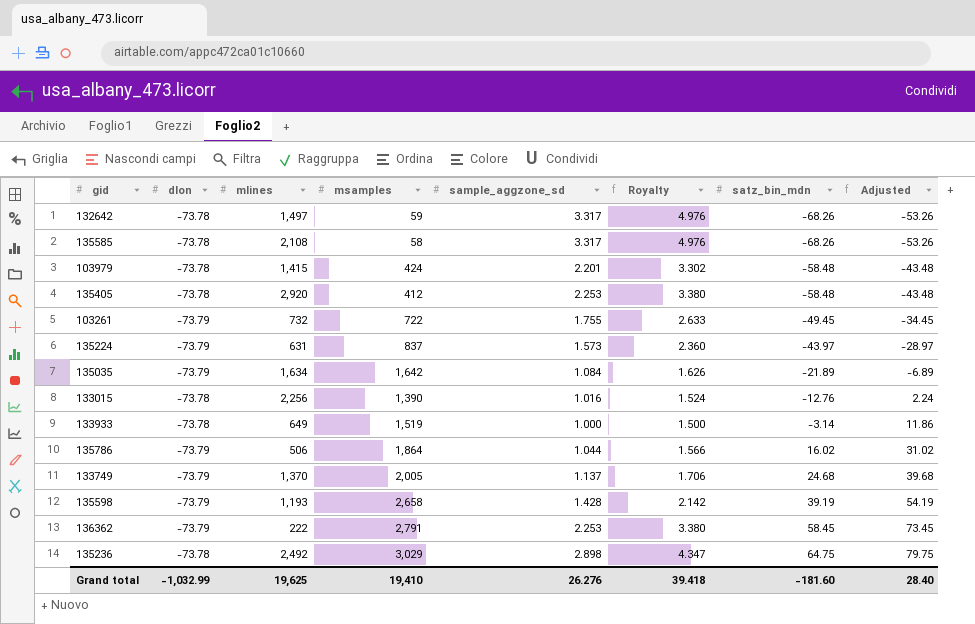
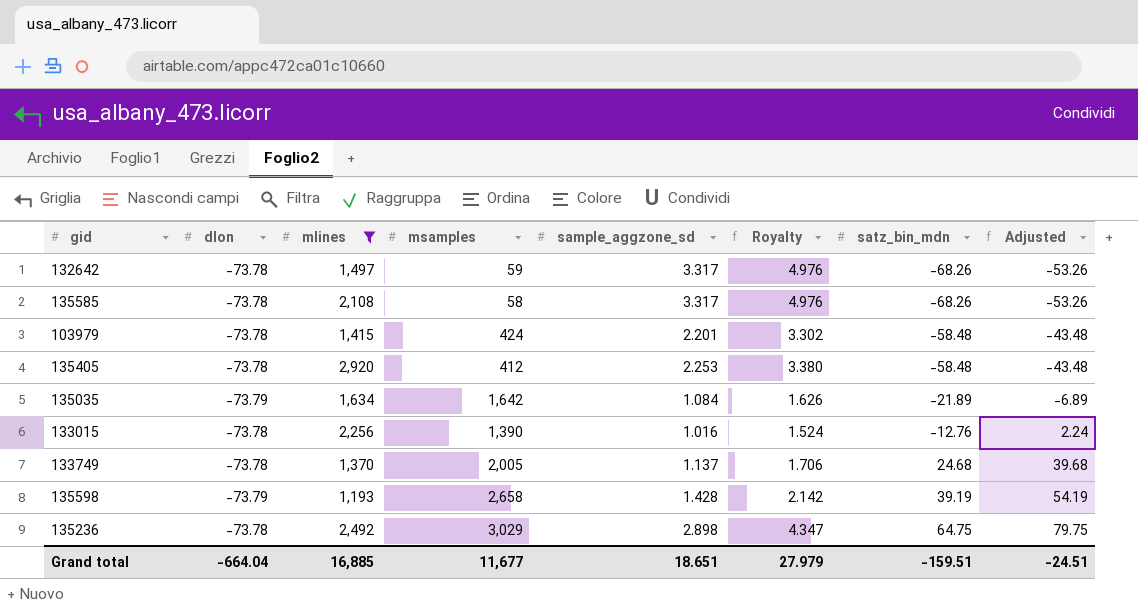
filter: none -> mlines >= 1,193
133749 | dlon: -73.79 -> -73.78
Grand total | dlon: -1,032.99 -> -664.04
Grand total | mlines: 19,625 -> 16,885
Grand total | msamples: 19,410 -> 11,677
Grand total | sample_aggzone_sd: 26.276 -> 18.651
Grand total | Royalty: 39.418 -> 27.979
Grand total | satz_bin_mdn: -181.60 -> -159.51
Grand total | Adjusted: 28.40 -> -24.51

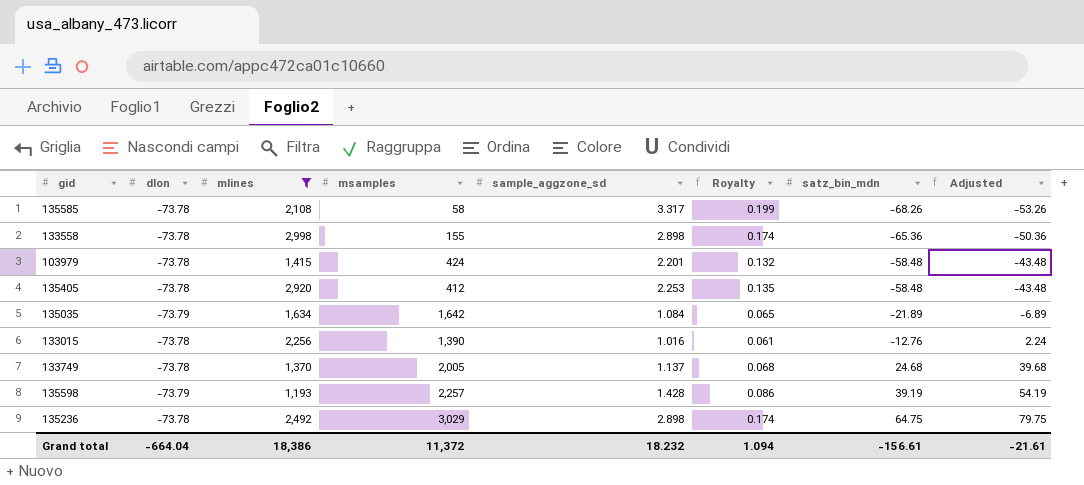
column Royalty | formula: [sample_aggzone_sd] * 1.5 -> [sample_aggzone_sd] * 0.06
row 132642: -73.78 | 1,497 | 59 | 3.317 | 4.976 | -68.26 | -53.26 -> none
row 133558: none -> -73.78 | 2,998 | 155 | 2.898 | 0.174 | -65.36 | -50.36
135598 | msamples: 2,658 -> 2,257
Grand total | mlines: 16,885 -> 18,386
Grand total | msamples: 11,677 -> 11,372
Grand total | sample_aggzone_sd: 18.651 -> 18.232
Grand total | Royalty: 27.979 -> 1.094
Grand total | satz_bin_mdn: -159.51 -> -156.61
Grand total | Adjusted: -24.51 -> -21.61

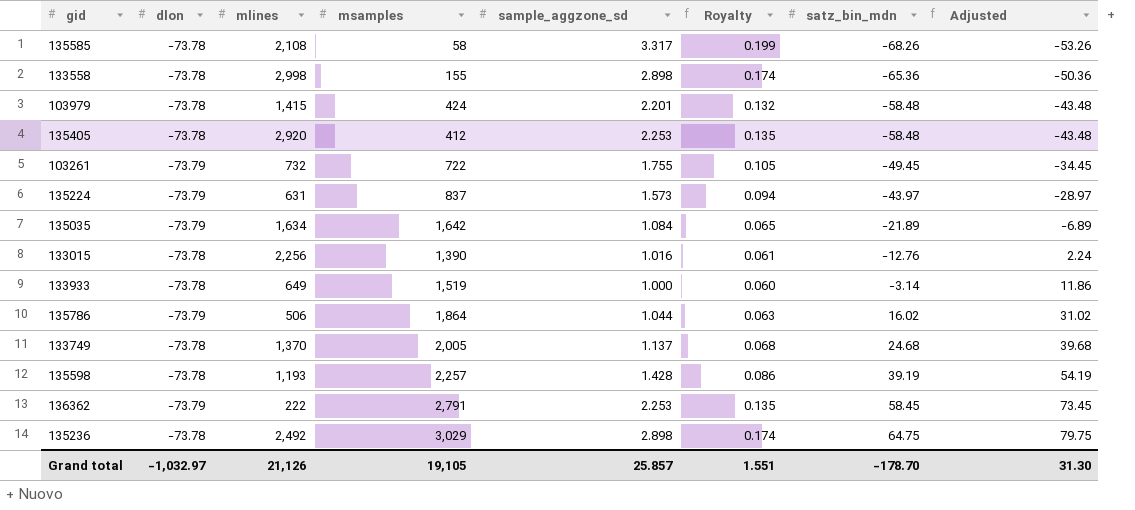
filter: mlines >= 1,193 -> none
135598 | dlon: -73.79 -> -73.78
Grand total | dlon: -664.04 -> -1,032.97
Grand total | mlines: 18,386 -> 21,126
Grand total | msamples: 11,372 -> 19,105
Grand total | sample_aggzone_sd: 18.232 -> 25.857
Grand total | Royalty: 1.094 -> 1.551
Grand total | satz_bin_mdn: -156.61 -> -178.70
Grand total | Adjusted: -21.61 -> 31.30

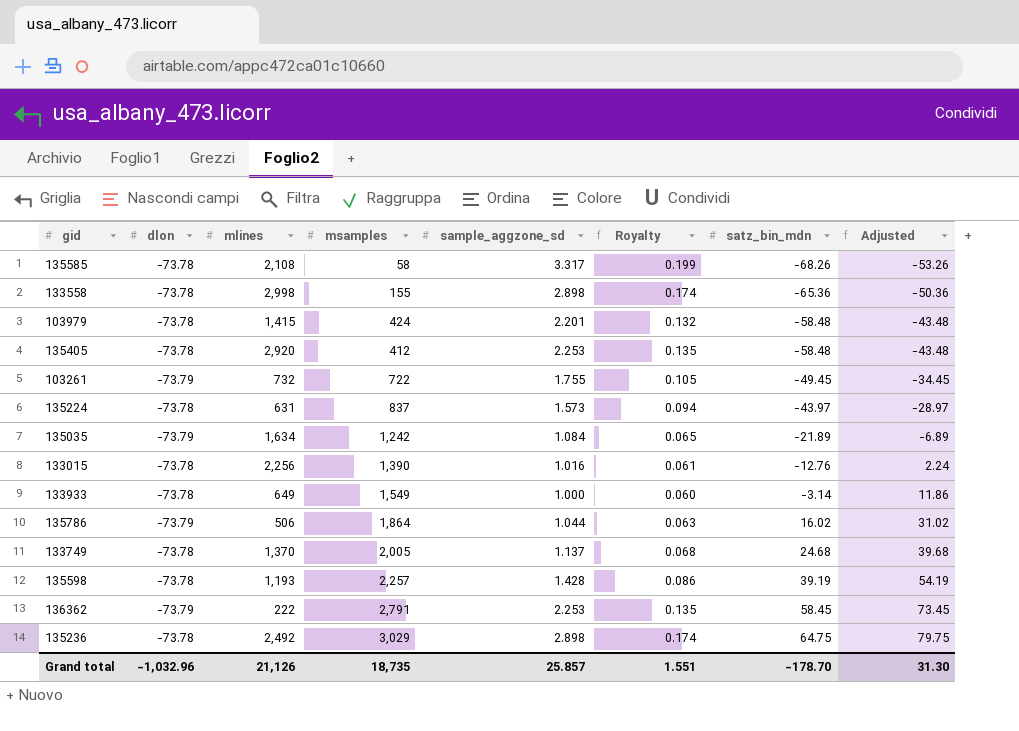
135224 | dlon: -73.79 -> -73.78
135035 | msamples: 1,642 -> 1,242
133933 | msamples: 1,519 -> 1,549
Grand total | dlon: -1,032.97 -> -1,032.96
Grand total | msamples: 19,105 -> 18,735

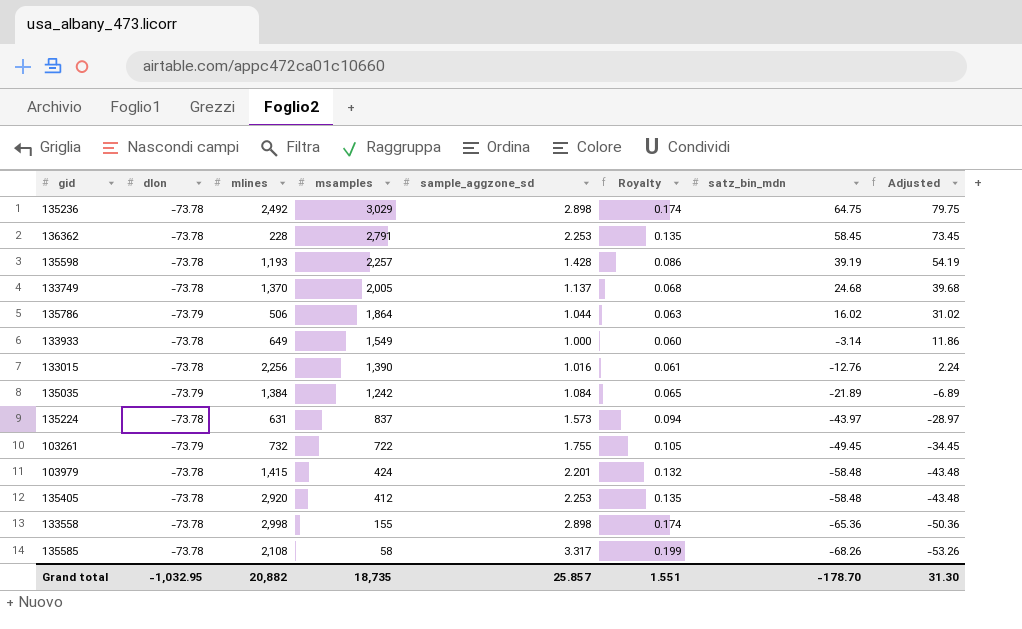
row order: satz_bin_mdn ascending -> msamples descending
136362 | dlon: -73.79 -> -73.78
136362 | mlines: 222 -> 228
135035 | mlines: 1,634 -> 1,384
Grand total | dlon: -1,032.96 -> -1,032.95
Grand total | mlines: 21,126 -> 20,882

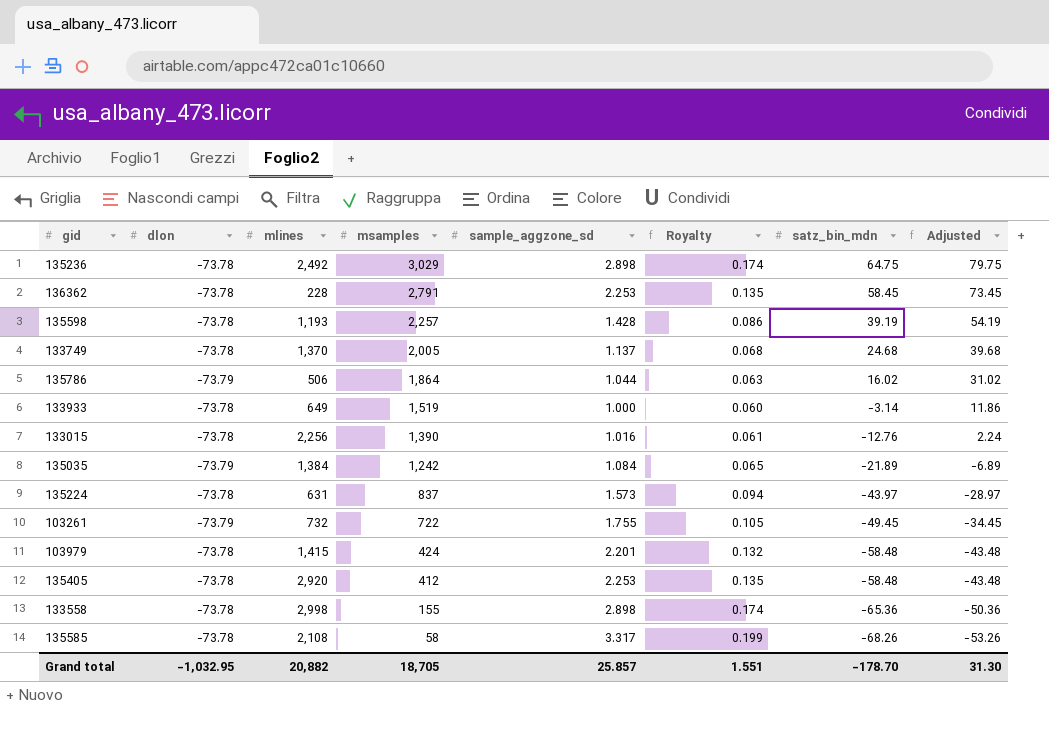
133933 | msamples: 1,549 -> 1,519
Grand total | msamples: 18,735 -> 18,705

